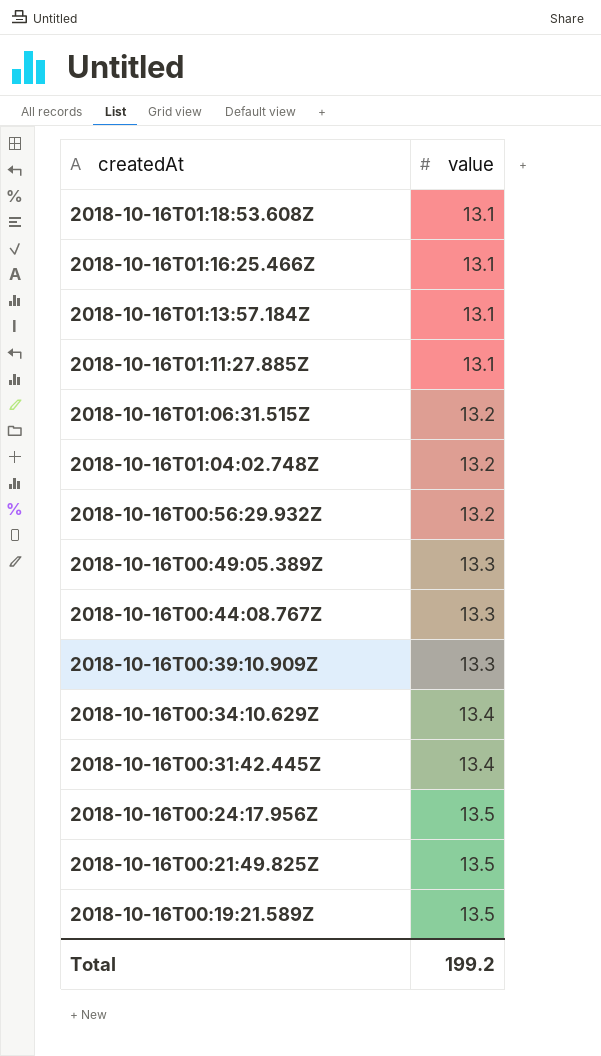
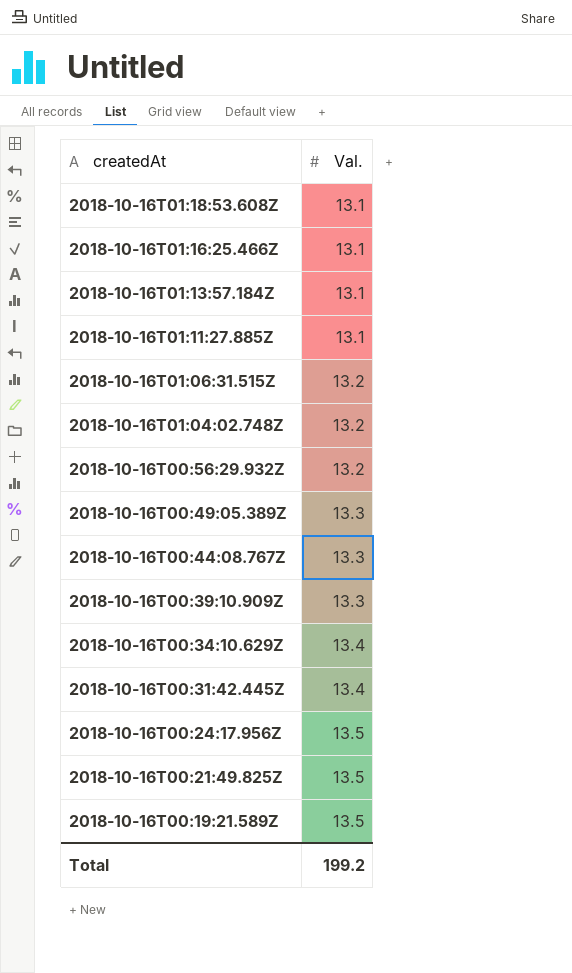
column name: value -> Val.

